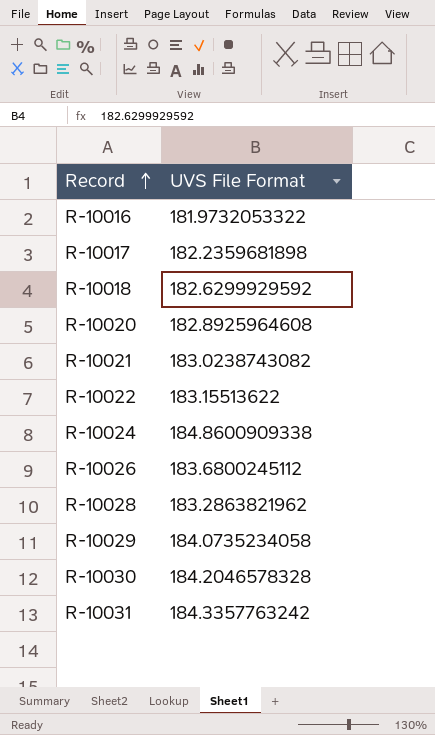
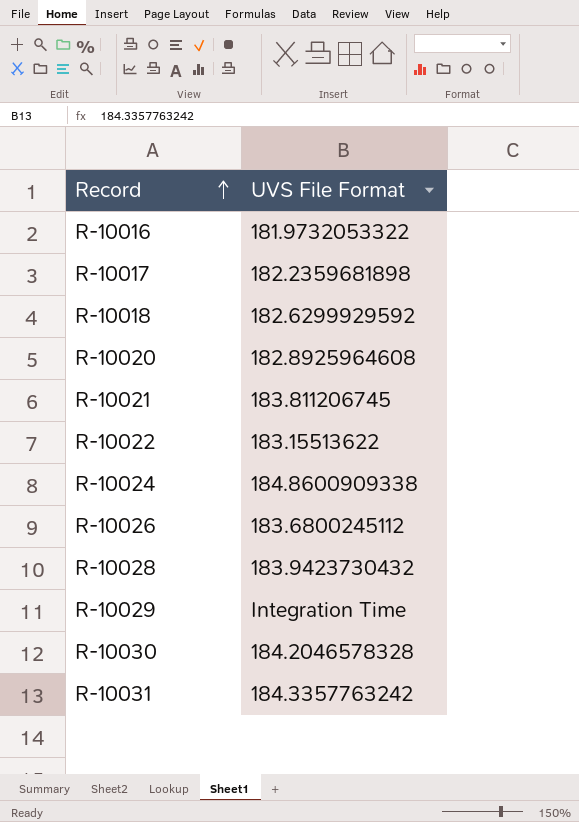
R-10021 | UVS File Format: 183.0238743082 -> 183.811206745
R-10028 | UVS File Format: 183.2863821962 -> 183.9423730432
R-10029 | UVS File Format: 184.0735234058 -> Integration Time

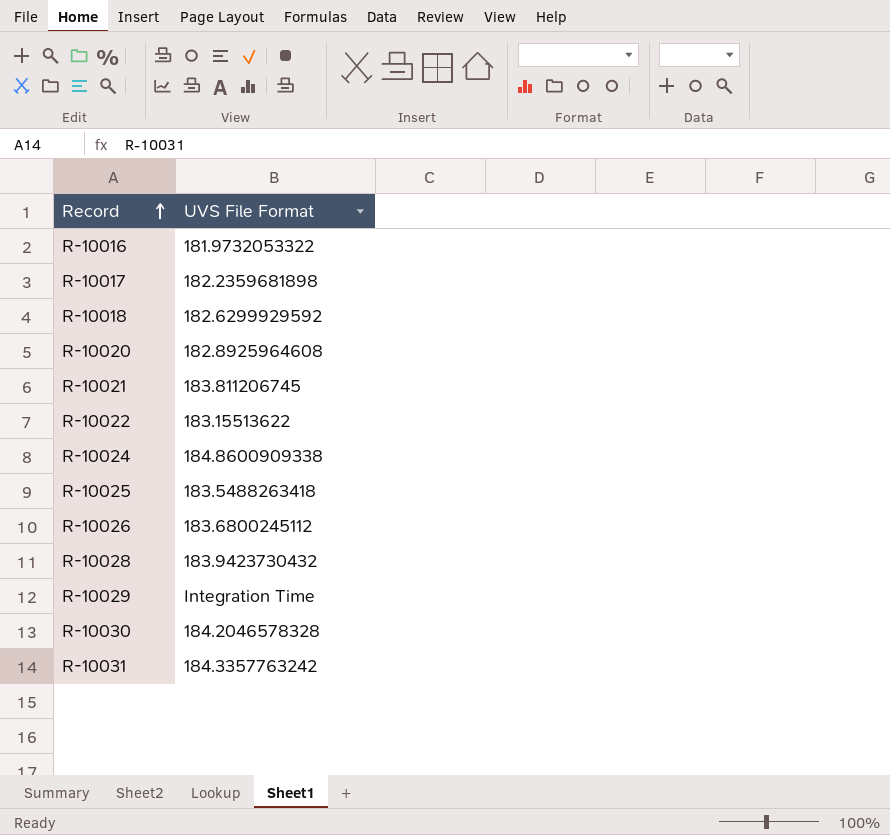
row R-10025: none -> 183.5488263418

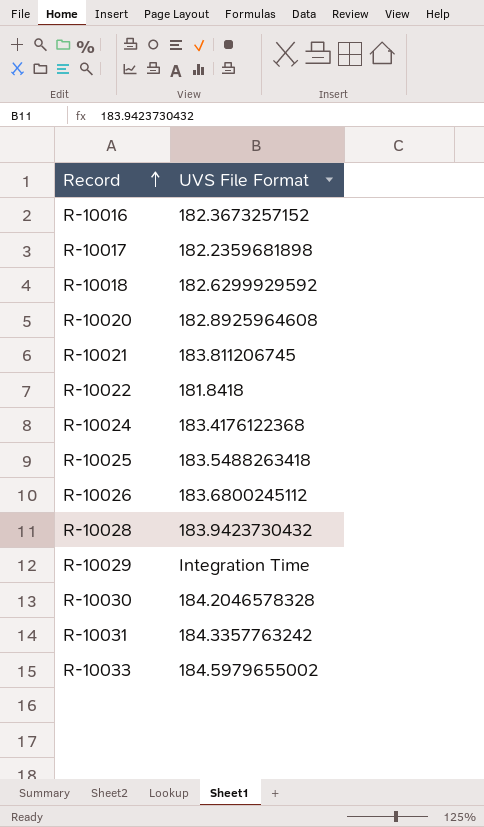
R-10016 | UVS File Format: 181.9732053322 -> 182.3673257152
R-10022 | UVS File Format: 183.15513622 -> 181.8418
R-10024 | UVS File Format: 184.8600909338 -> 183.4176122368
row R-10033: none -> 184.5979655002

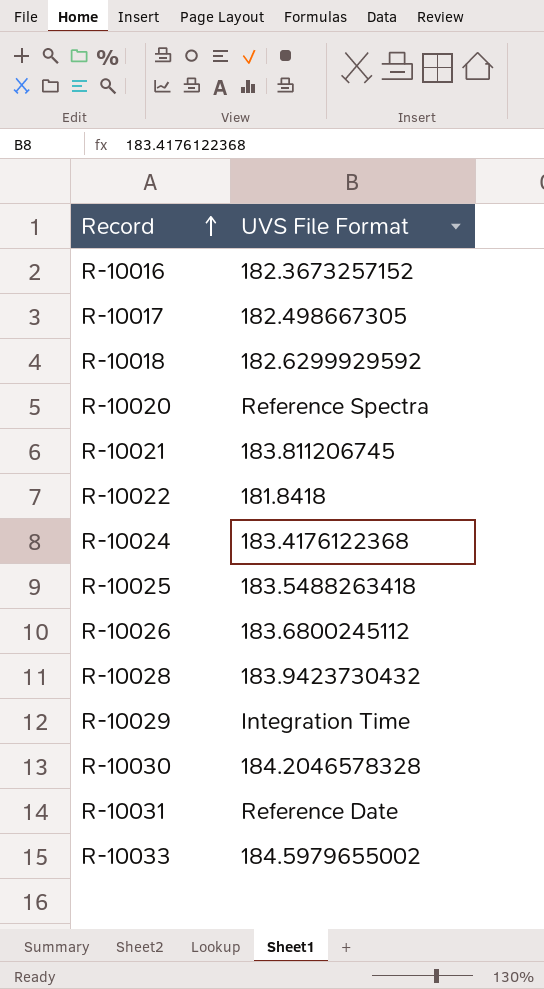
R-10017 | UVS File Format: 182.2359681898 -> 182.498667305
R-10020 | UVS File Format: 182.8925964608 -> Reference Spectra
R-10031 | UVS File Format: 184.3357763242 -> Reference Date

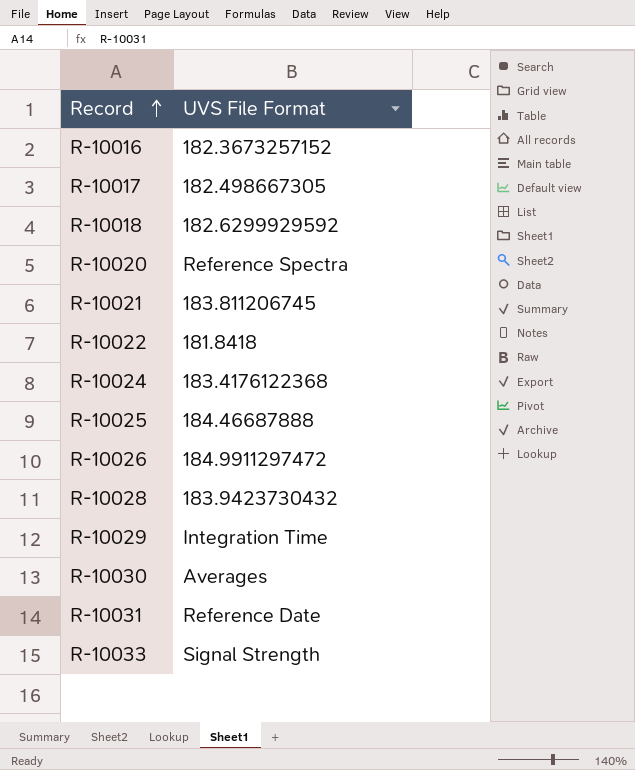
R-10025 | UVS File Format: 183.5488263418 -> 184.46687888
R-10026 | UVS File Format: 183.6800245112 -> 184.9911297472
R-10030 | UVS File Format: 184.2046578328 -> Averages
R-10033 | UVS File Format: 184.5979655002 -> Signal Strength

